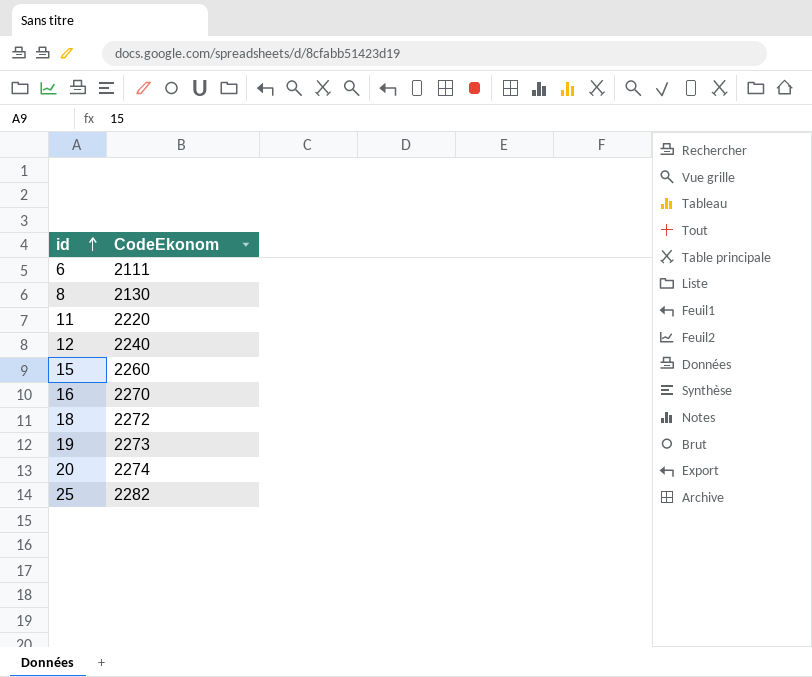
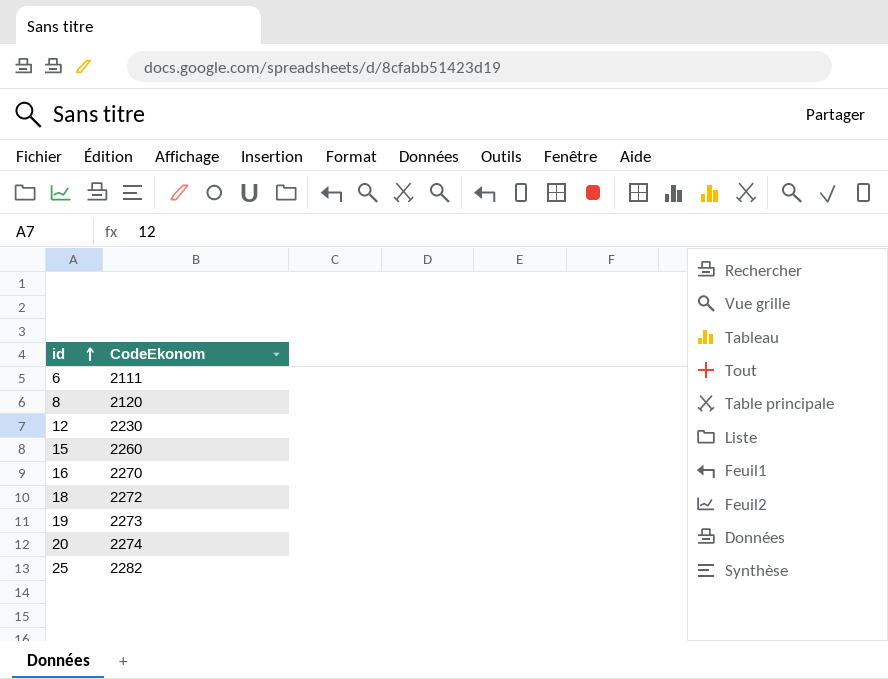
row 11: 2220 -> none
8 | CodeEkonom: 2130 -> 2120
12 | CodeEkonom: 2240 -> 2230

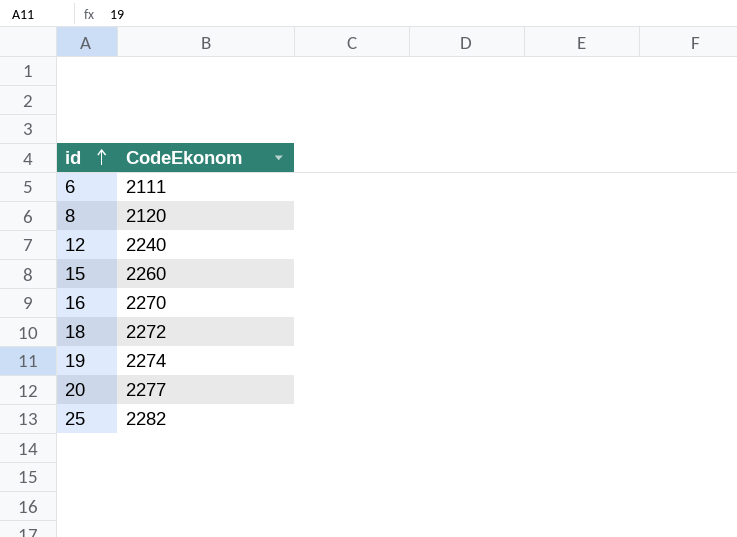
12 | CodeEkonom: 2230 -> 2240
19 | CodeEkonom: 2273 -> 2274
20 | CodeEkonom: 2274 -> 2277

